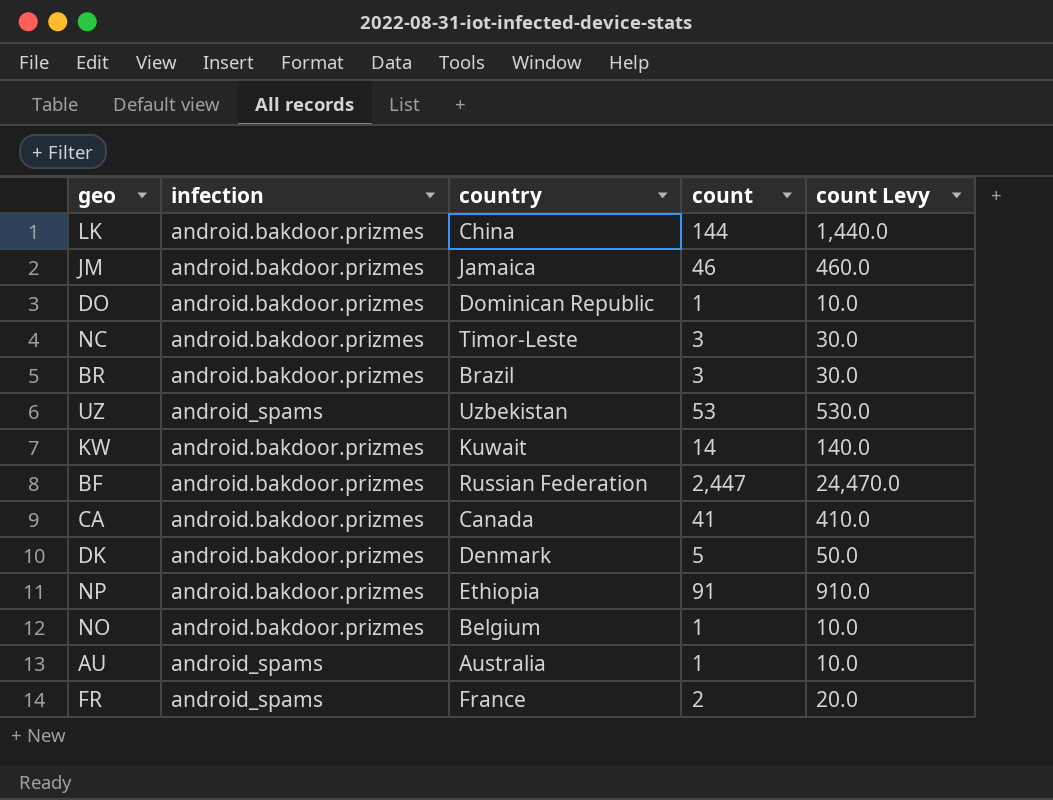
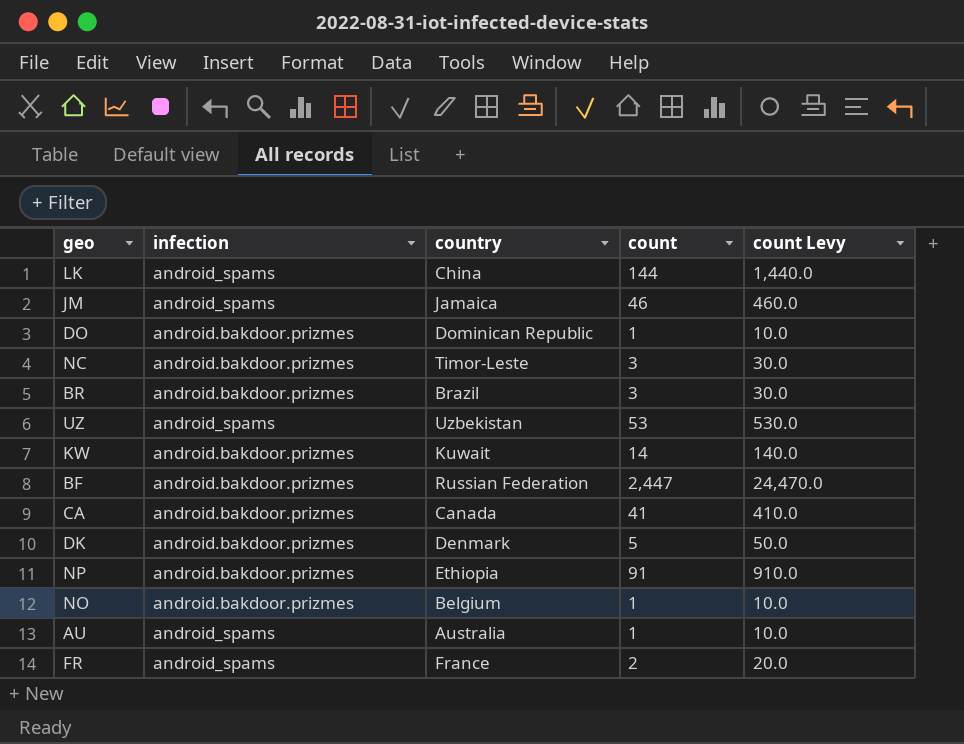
LK | infection: android.bakdoor.prizmes -> android_spams
JM | infection: android.bakdoor.prizmes -> android_spams

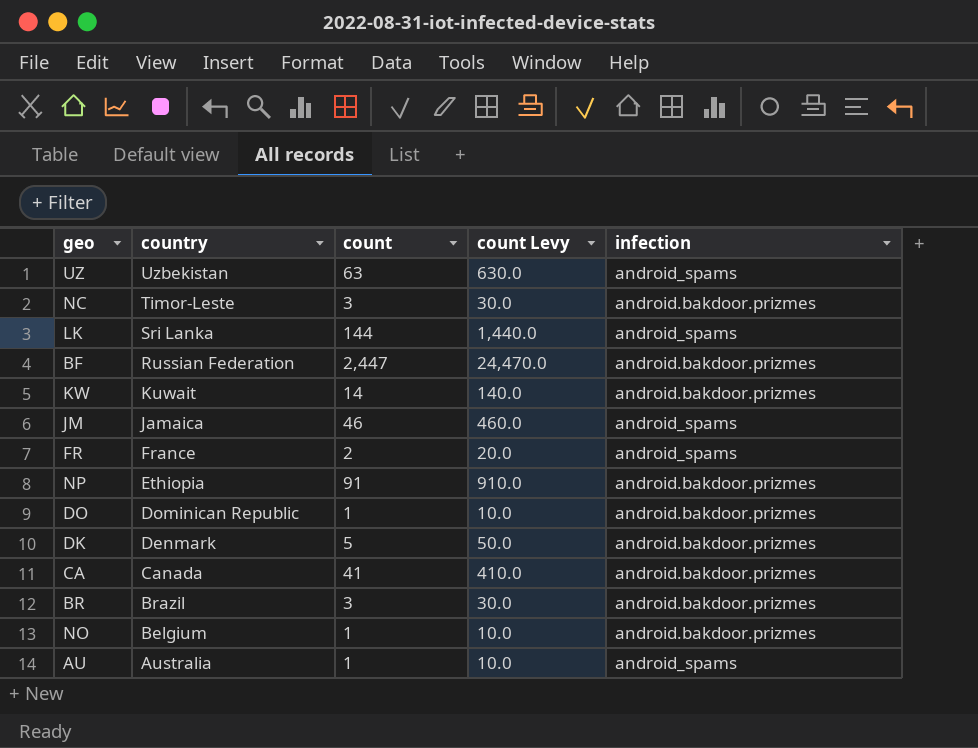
row order: none -> country descending
column infection | position: 2 -> 5
UZ | count: 53 -> 63
UZ | count Levy: 530.0 -> 630.0
LK | country: China -> Sri Lanka

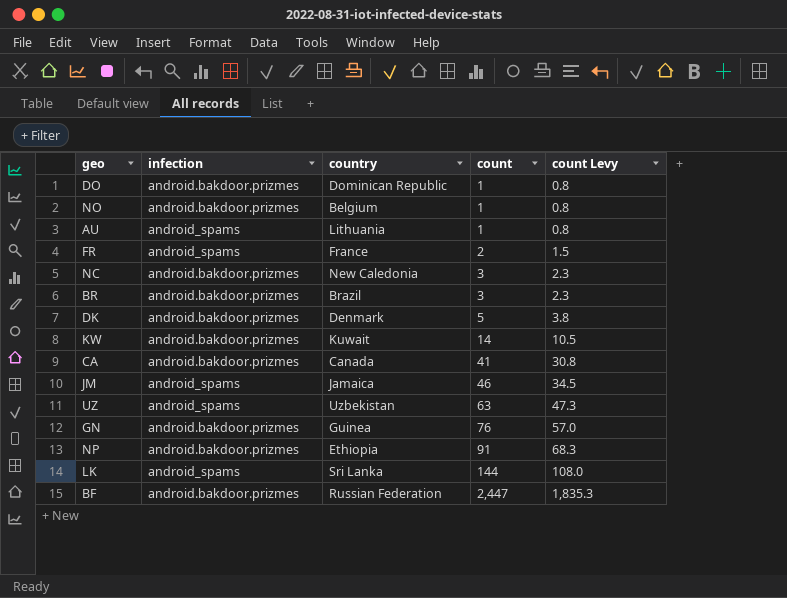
row order: country descending -> count ascending
column infection | position: 5 -> 2
column count Levy | formula: [count] * 10 -> [count] * 0.75
AU | country: Australia -> Lithuania
NC | country: Timor-Leste -> New Caledonia
row GN: none -> android.bakdoor.prizmes | Guinea | 76 | 57.0

